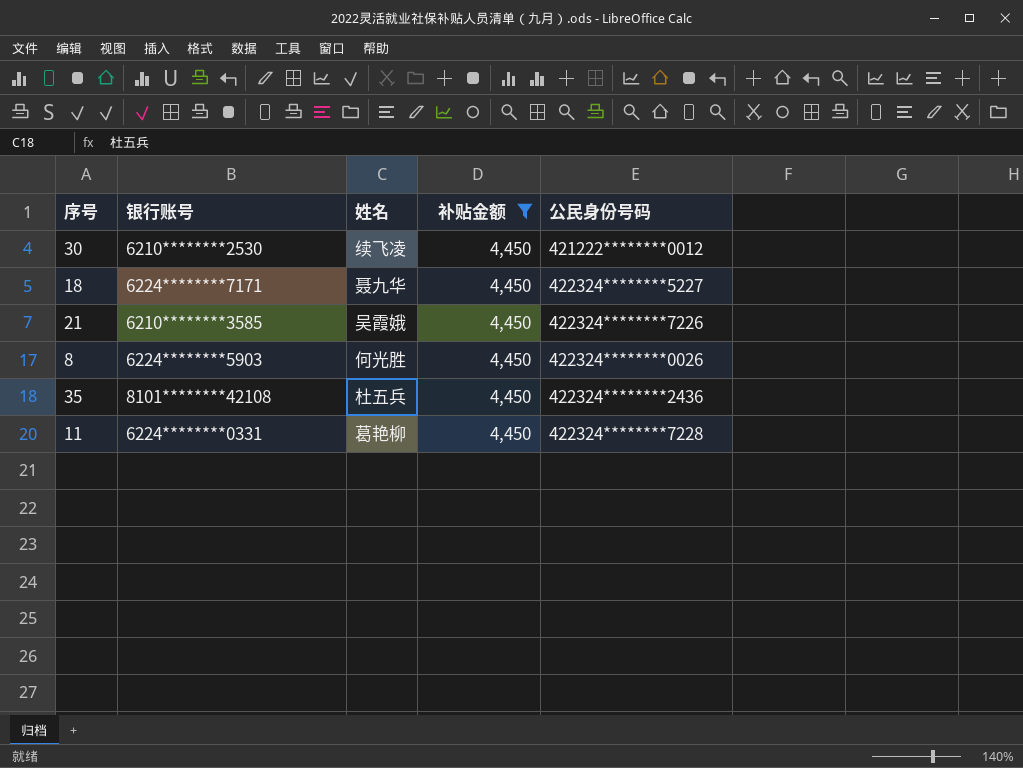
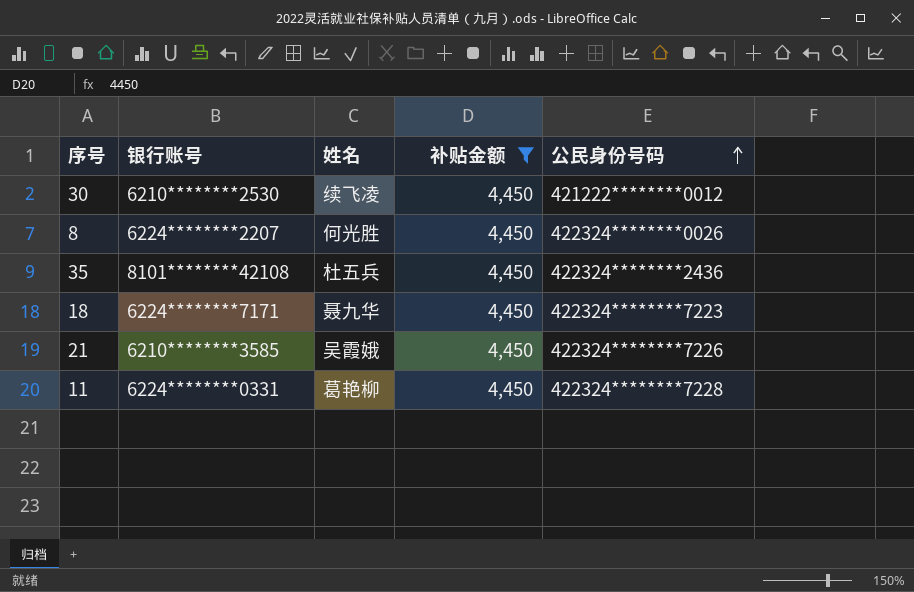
row order: none -> 公民身份号码 ascending
8 | 银行账号: 6224********5903 -> 6224********2207
18 | 公民身份号码: 422324********5227 -> 422324********7223

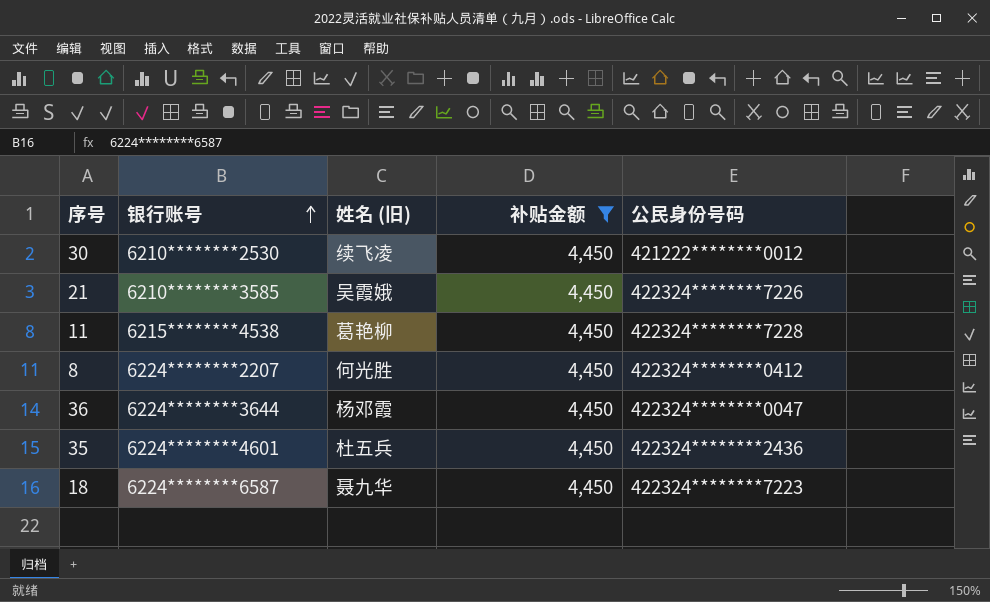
row order: 公民身份号码 ascending -> 银行账号 ascending
column name: 姓名 -> 姓名 (旧)
11 | 银行账号: 6224********0331 -> 6215********4538
8 | 公民身份号码: 422324********0026 -> 422324********0412
row 36: none -> 6224********3644 | 杨邓霞 | 4,450 | 422324********0047
35 | 银行账号: 8101********42108 -> 6224********4601
18 | 银行账号: 6224********7171 -> 6224********6587

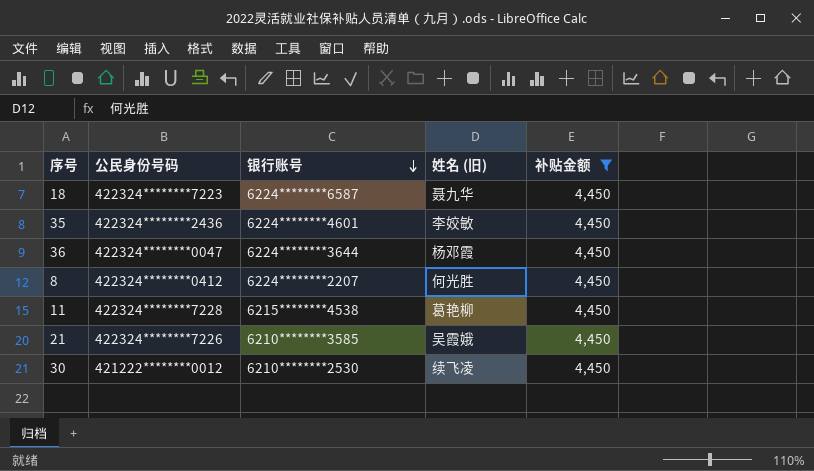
row order: 银行账号 ascending -> 银行账号 descending
column 公民身份号码 | position: 5 -> 2
35 | 姓名 (旧): 杜五兵 -> 李姣敏

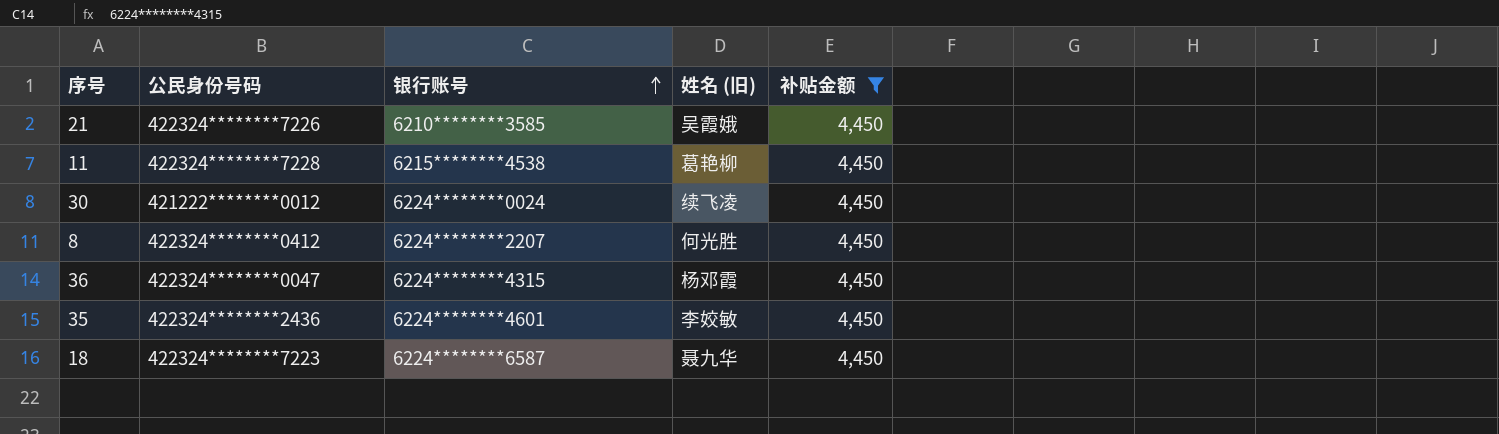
row order: 银行账号 descending -> 银行账号 ascending
30 | 银行账号: 6210********2530 -> 6224********0024
36 | 银行账号: 6224********3644 -> 6224********4315

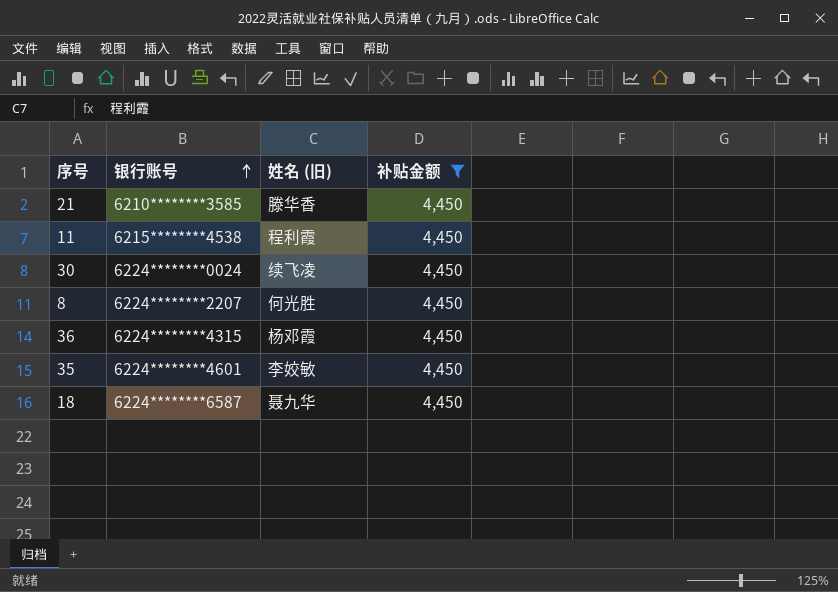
column 公民身份号码 | position: 2 -> none
21 | 姓名 (旧): 吴霞娥 -> 滕华香
11 | 姓名 (旧): 葛艳柳 -> 程利霞

